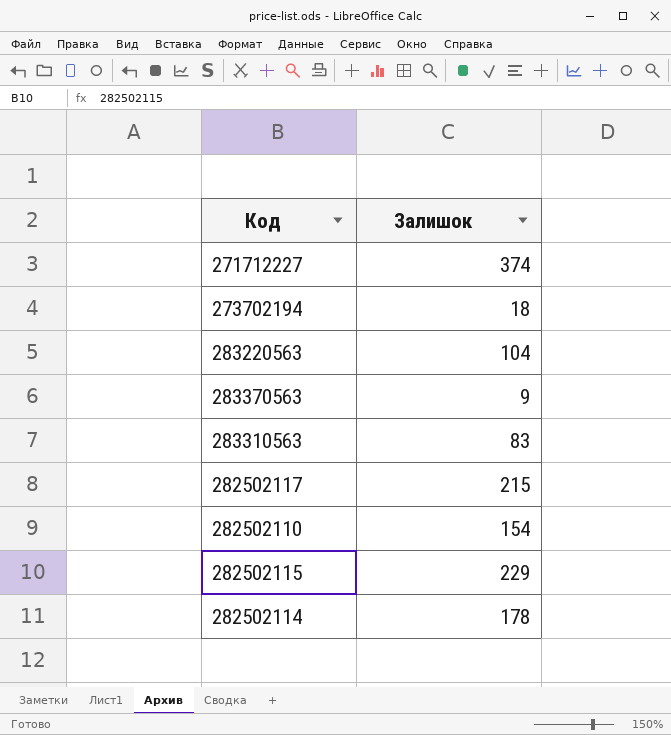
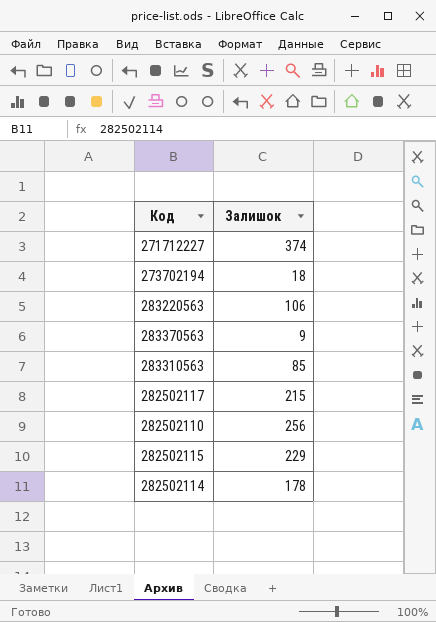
283220563 | Залишок: 104 -> 106
283310563 | Залишок: 83 -> 85
282502110 | Залишок: 154 -> 256

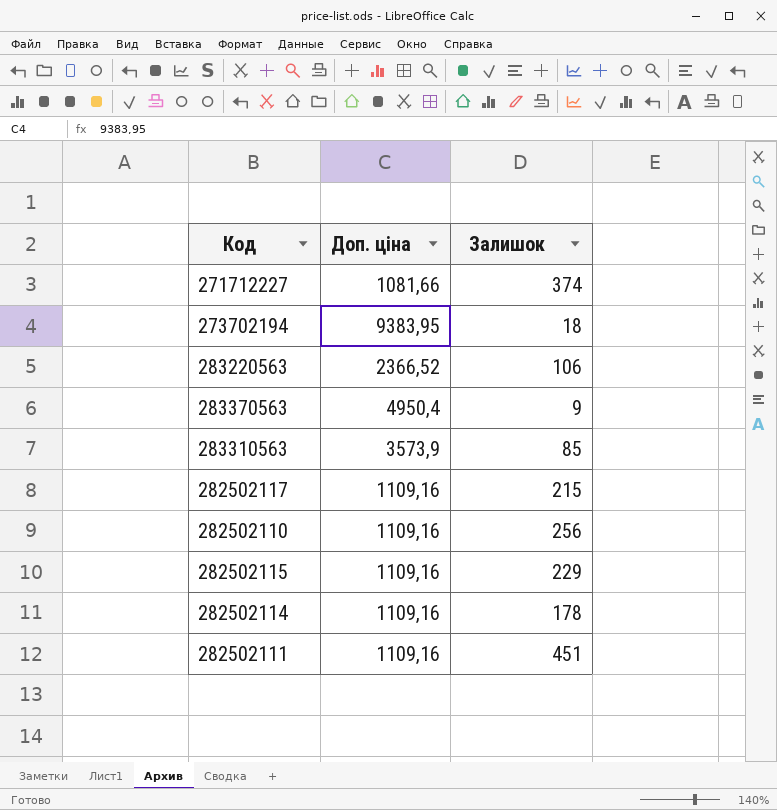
column Доп. ціна | position: none -> 2
row 282502111: none -> 1109,16 | 451

